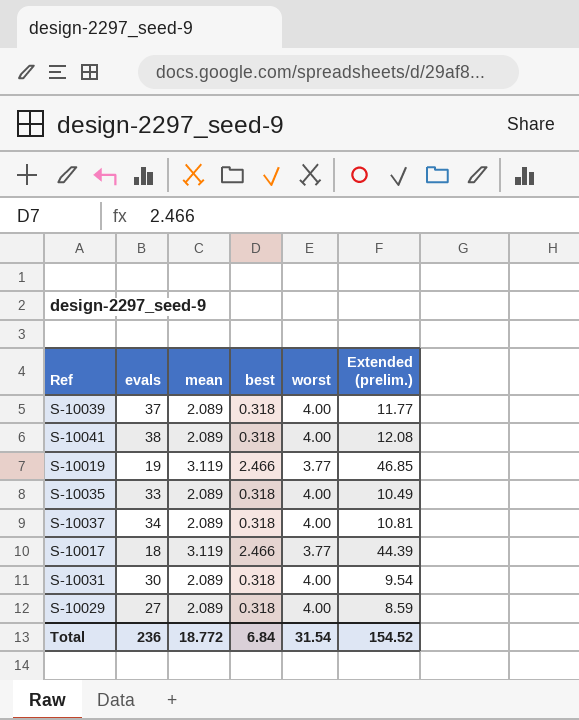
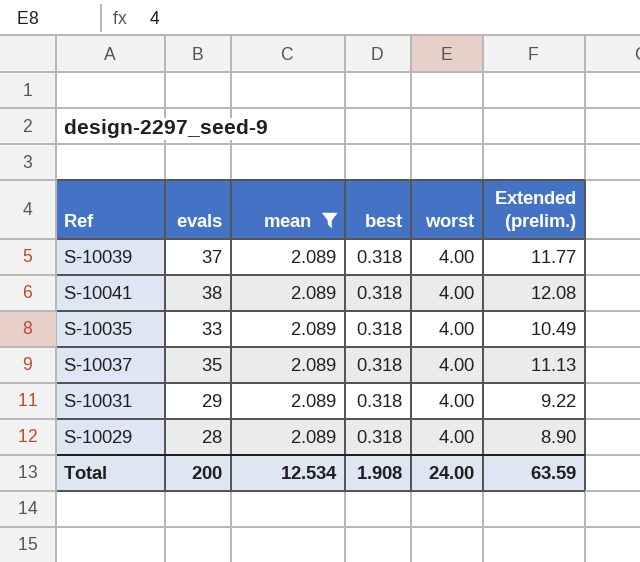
filter: none -> mean = 2.089
S-10037 | evals: 34 -> 35
S-10037 | Extended (prelim.): 10.81 -> 11.13
S-10031 | evals: 30 -> 29
S-10031 | Extended (prelim.): 9.54 -> 9.22
S-10029 | evals: 27 -> 28
S-10029 | Extended (prelim.): 8.59 -> 8.90
Total | evals: 236 -> 200
Total | mean: 18.772 -> 12.534
Total | best: 6.84 -> 1.908
Total | worst: 31.54 -> 24.00
Total | Extended (prelim.): 154.52 -> 63.59

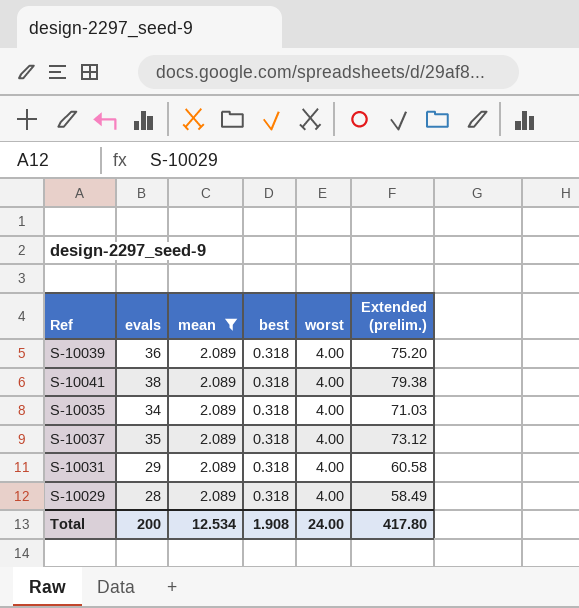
column Extended (prelim.) | formula: [evals] * [best] -> [evals] * [mean]
S-10039 | evals: 37 -> 36
S-10035 | evals: 33 -> 34
Total | Extended (prelim.): 63.59 -> 417.80

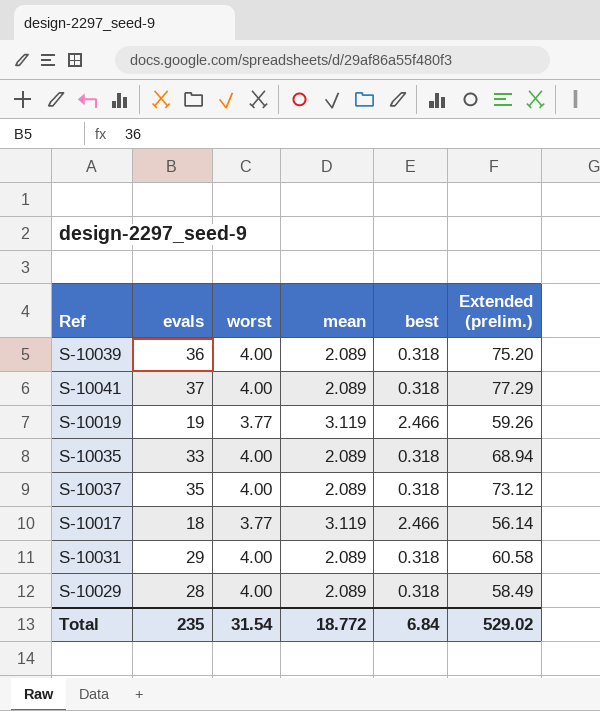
filter: mean = 2.089 -> none
column worst | position: 5 -> 3
S-10041 | evals: 38 -> 37
S-10041 | Extended (prelim.): 79.38 -> 77.29
S-10035 | evals: 34 -> 33
S-10035 | Extended (prelim.): 71.03 -> 68.94
Total | evals: 200 -> 235
Total | worst: 24.00 -> 31.54
Total | mean: 12.534 -> 18.772
Total | best: 1.908 -> 6.84
Total | Extended (prelim.): 417.80 -> 529.02

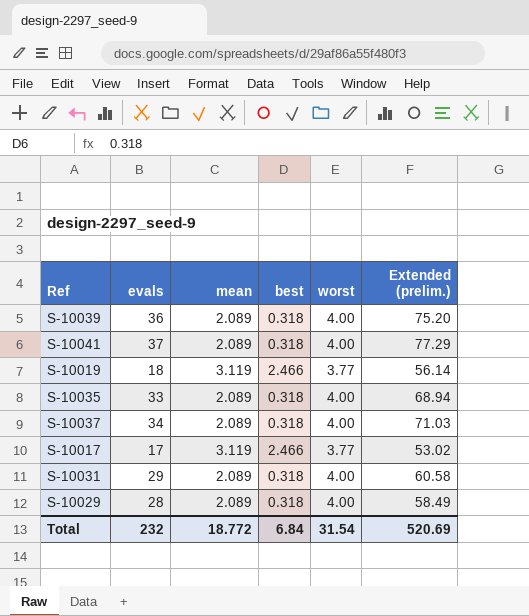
column worst | position: 3 -> 5
S-10019 | evals: 19 -> 18
S-10019 | Extended (prelim.): 59.26 -> 56.14
S-10037 | evals: 35 -> 34
S-10037 | Extended (prelim.): 73.12 -> 71.03
S-10017 | evals: 18 -> 17
S-10017 | Extended (prelim.): 56.14 -> 53.02
Total | evals: 235 -> 232
Total | Extended (prelim.): 529.02 -> 520.69

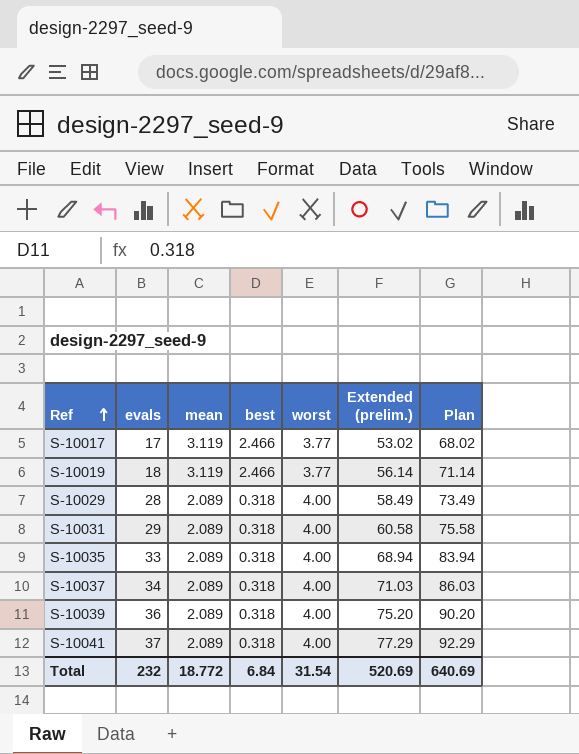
row order: none -> Ref ascending
column Plan | formula: none -> [Extended (prelim.)] + 15

